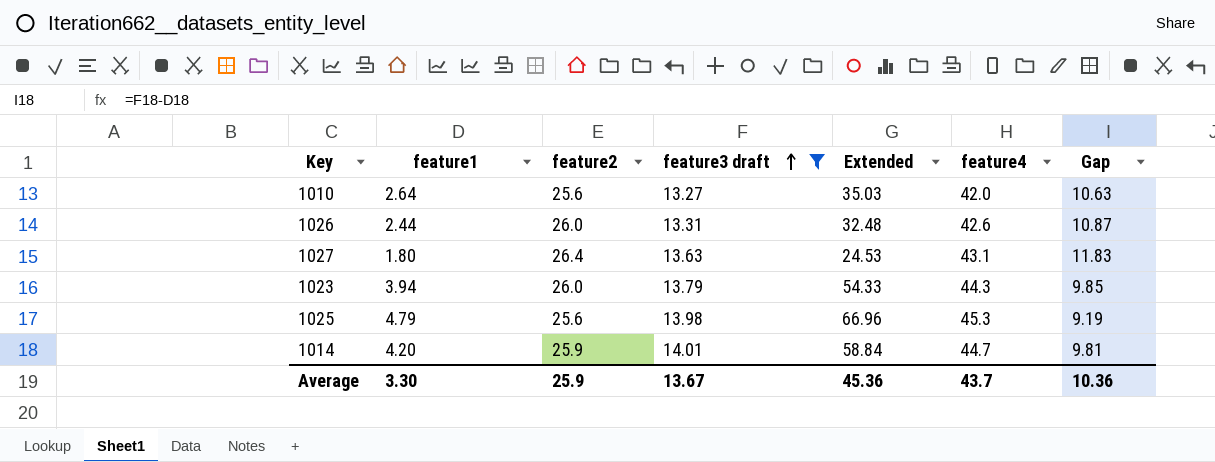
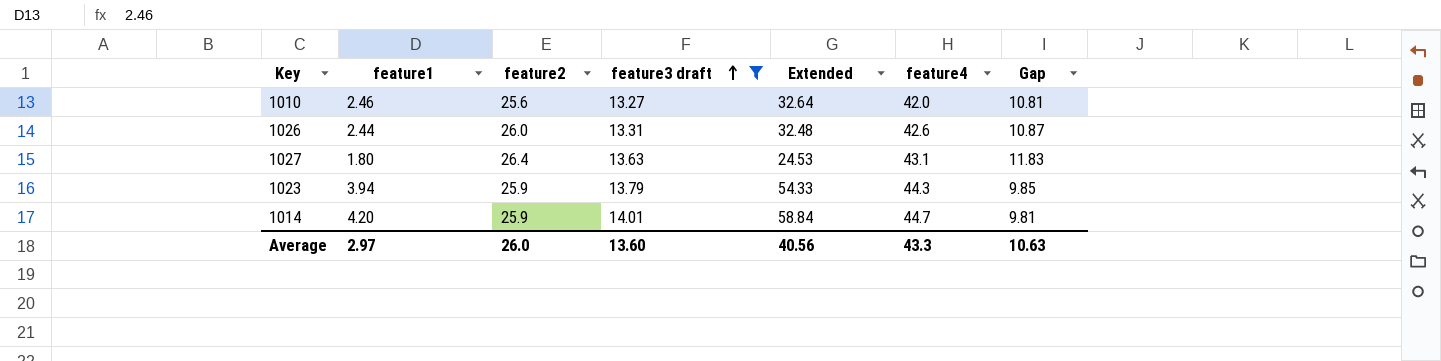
row 1025: 4.79 | 25.6 | 13.98 | 66.96 | 45.3 | 9.19 -> none
1010 | feature1: 2.64 -> 2.46
1010 | Extended: 35.03 -> 32.64
1010 | Gap: 10.63 -> 10.81
1023 | feature2: 26.0 -> 25.9
Average | feature1: 3.30 -> 2.97
Average | feature2: 25.9 -> 26.0
Average | feature3 draft: 13.67 -> 13.60
Average | Extended: 45.36 -> 40.56
Average | feature4: 43.7 -> 43.3
Average | Gap: 10.36 -> 10.63

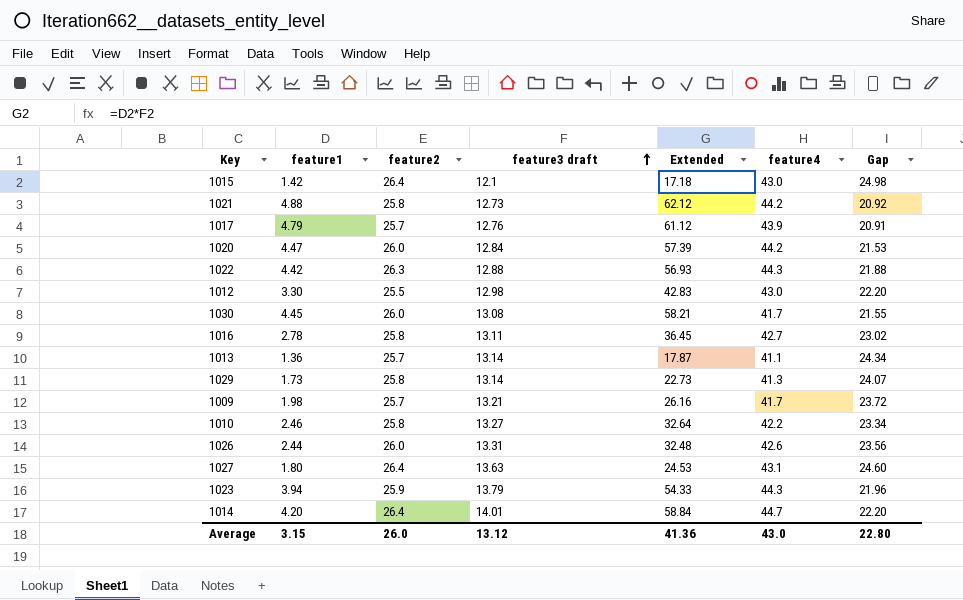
filter: feature3 draft >= 13.27 -> none
column Gap | formula: [feature3 draft] - [feature1] -> [feature2] - [feature1]
1010 | feature2: 25.6 -> 25.8
1010 | feature4: 42.0 -> 42.2
1014 | feature2: 25.9 -> 26.4
Average | feature1: 2.97 -> 3.15
Average | feature3 draft: 13.60 -> 13.12
Average | Extended: 40.56 -> 41.36
Average | feature4: 43.3 -> 43.0
Average | Gap: 10.63 -> 22.80

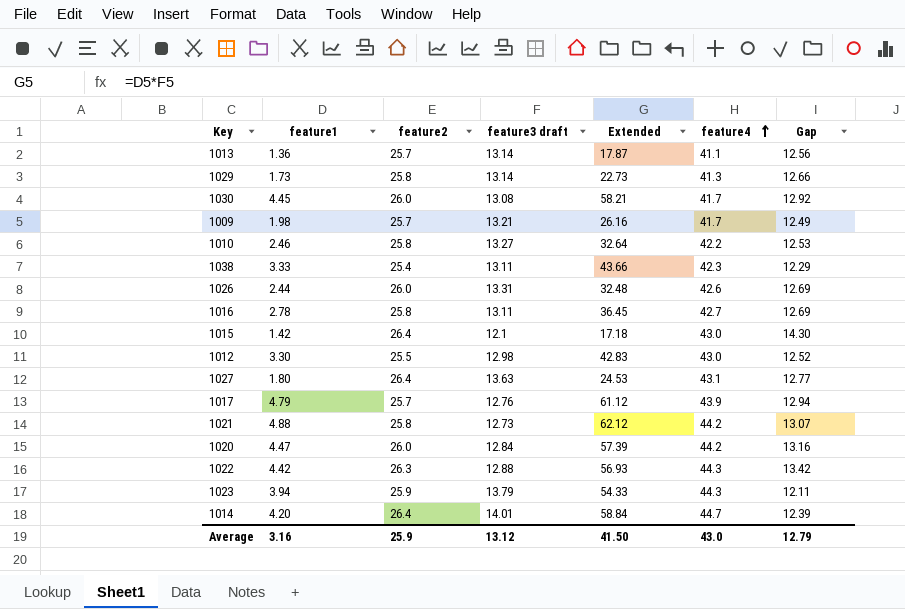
row order: feature3 draft ascending -> feature4 ascending
column Gap | formula: [feature2] - [feature1] -> [feature2] - [feature3 draft]
row 1038: none -> 3.33 | 25.4 | 13.11 | 43.66 | 42.3 | 12.29
Average | feature1: 3.15 -> 3.16
Average | feature2: 26.0 -> 25.9
Average | Extended: 41.36 -> 41.50
Average | Gap: 22.80 -> 12.79

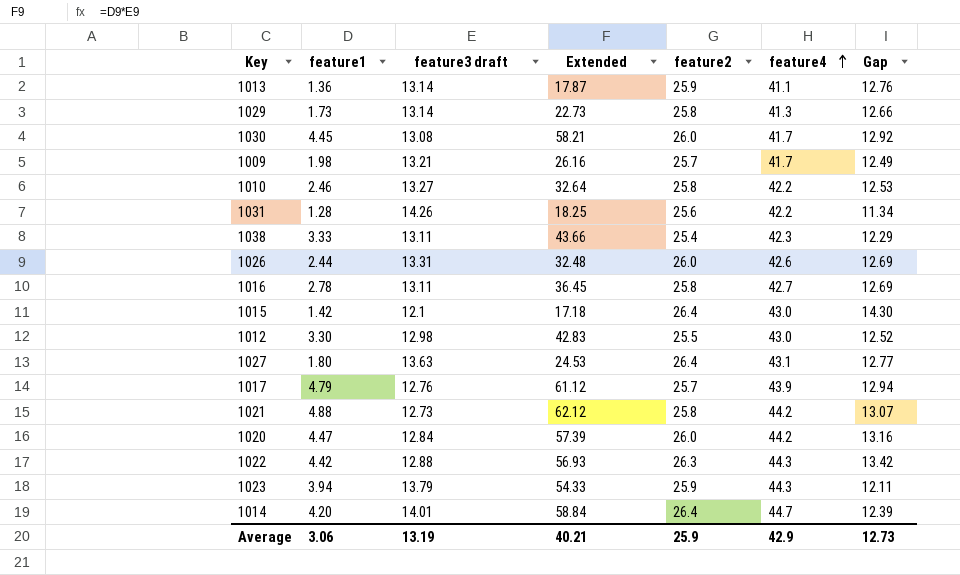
column feature2 | position: 3 -> 5
1013 | feature2: 25.7 -> 25.9
1013 | Gap: 12.56 -> 12.76
row 1031: none -> 1.28 | 14.26 | 18.25 | 25.6 | 42.2 | 11.34
Average | feature1: 3.16 -> 3.06
Average | feature3 draft: 13.12 -> 13.19
Average | Extended: 41.50 -> 40.21
Average | feature4: 43.0 -> 42.9
Average | Gap: 12.79 -> 12.73

